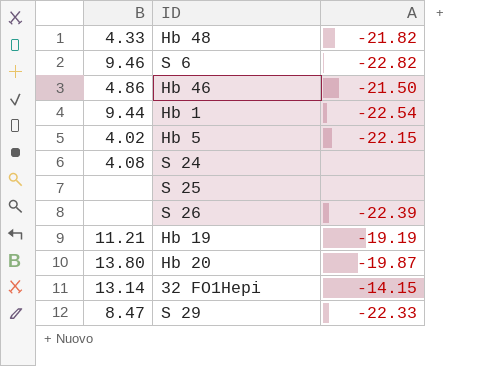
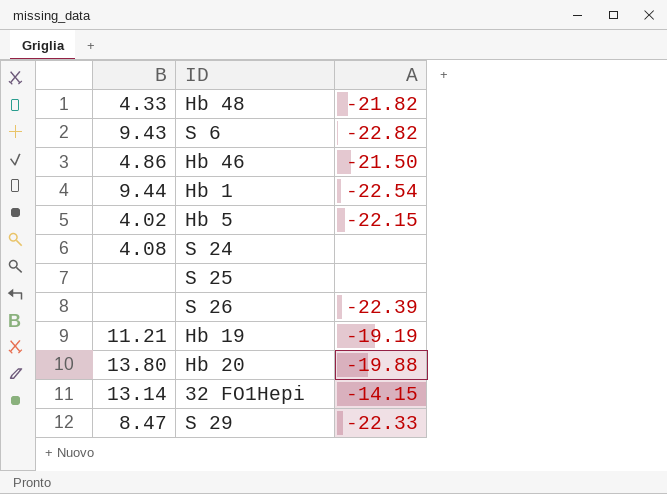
S 6 | B: 9.46 -> 9.43
Hb 20 | A: -19.87 -> -19.88

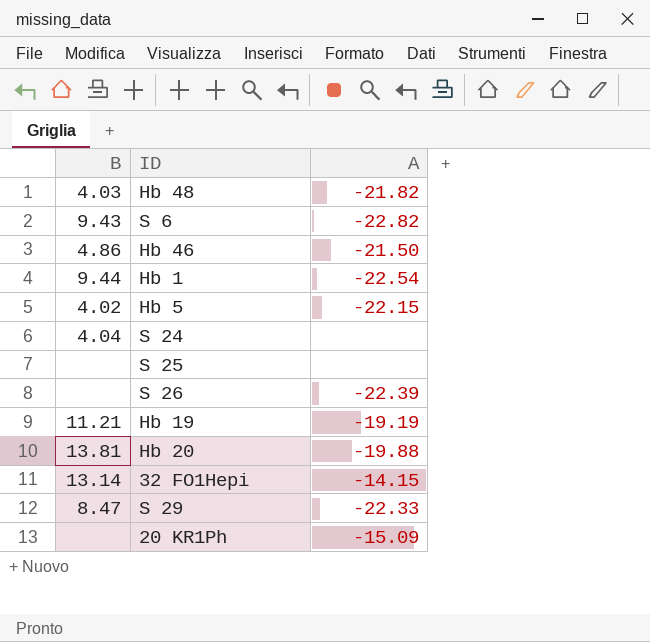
Hb 48 | B: 4.33 -> 4.03
S 24 | B: 4.08 -> 4.04
Hb 20 | B: 13.80 -> 13.81
row 20 KR1Ph: none -> none | -15.09

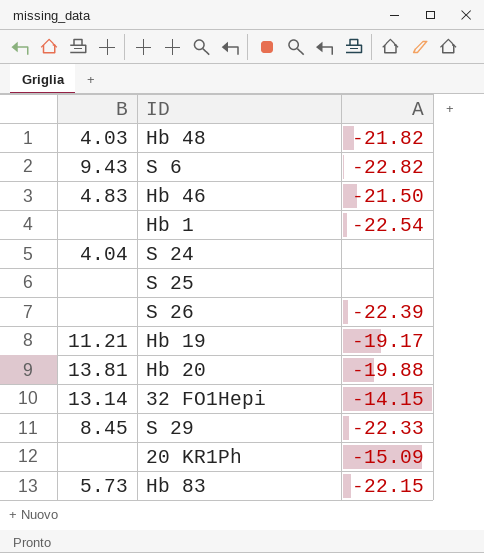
row Hb 5: 4.02 | -22.15 -> none
Hb 46 | B: 4.86 -> 4.83
Hb 1 | B: 9.44 -> none
Hb 19 | A: -19.19 -> -19.17
S 29 | B: 8.47 -> 8.45
row Hb 83: none -> 5.73 | -22.15

